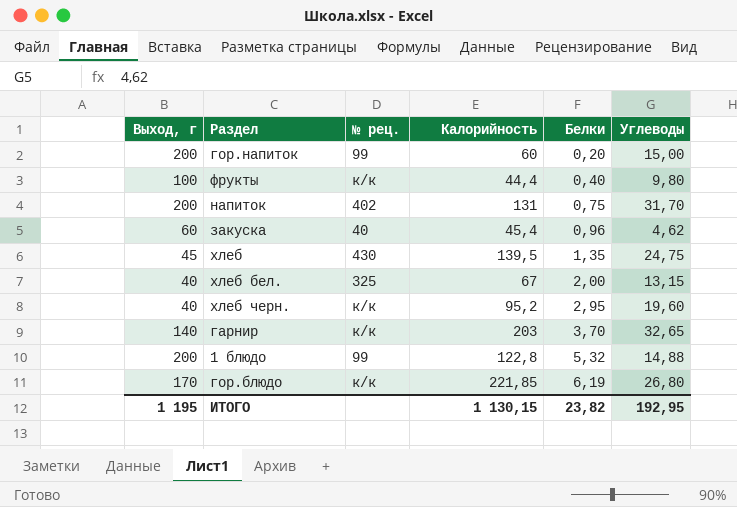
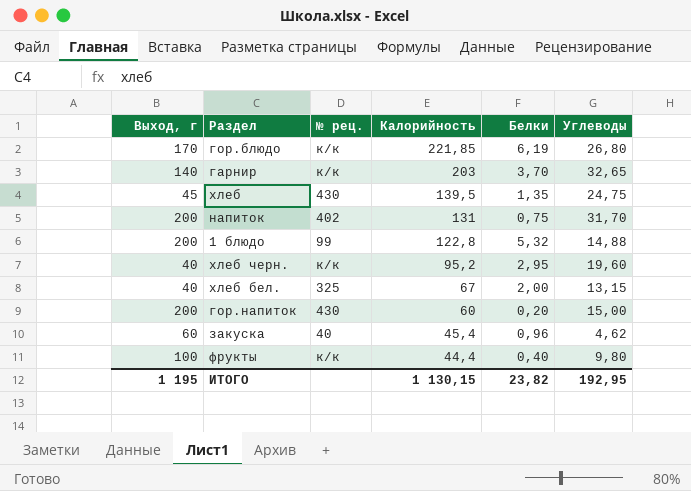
row order: Белки ascending -> Калорийность descending
гор.напиток | № рец.: 99 -> 430

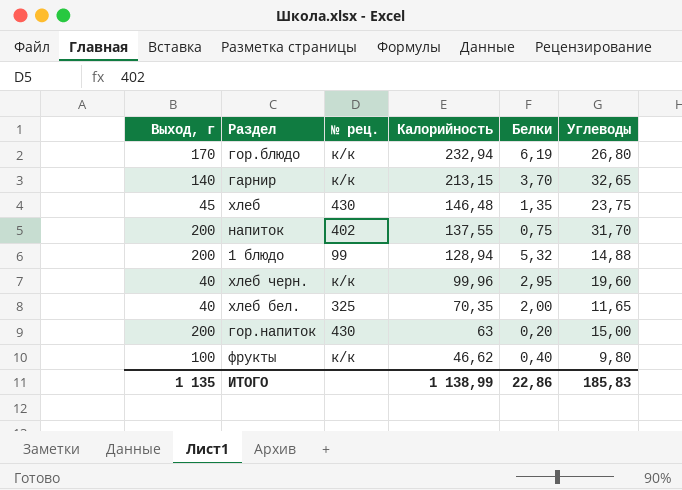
row закуска: 60 | 40 | 45,4 | 0,96 | 4,62 -> none
гор.блюдо | Калорийность: 221,85 -> 232,94
гарнир | Калорийность: 203 -> 213,15
хлеб | Калорийность: 139,5 -> 146,48
хлеб | Углеводы: 24,75 -> 23,75
напиток | Калорийность: 131 -> 137,55
1 блюдо | Калорийность: 122,8 -> 128,94
хлеб черн. | Калорийность: 95,2 -> 99,96
хлеб бел. | Калорийность: 67 -> 70,35
хлеб бел. | Углеводы: 13,15 -> 11,65
гор.напиток | Калорийность: 60 -> 63
фрукты | Калорийность: 44,4 -> 46,62
ИТОГО | Выход, г: 1 195 -> 1 135
ИТОГО | Калорийность: 1 130,15 -> 1 138,99
ИТОГО | Белки: 23,82 -> 22,86
ИТОГО | Углеводы: 192,95 -> 185,83

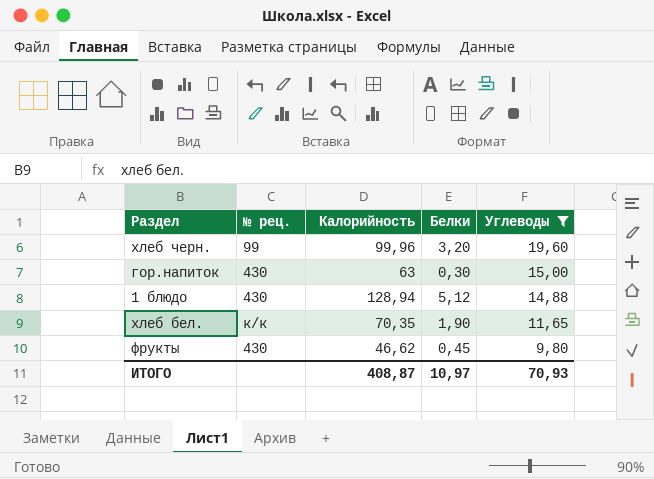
filter: none -> Углеводы <= 19,60
row order: Калорийность descending -> Углеводы descending
column Выход, г | position: 1 -> none
хлеб черн. | № рец.: к/к -> 99
хлеб черн. | Белки: 2,95 -> 3,20
гор.напиток | Белки: 0,20 -> 0,30
1 блюдо | № рец.: 99 -> 430
1 блюдо | Белки: 5,32 -> 5,12
хлеб бел. | № рец.: 325 -> к/к
хлеб бел. | Белки: 2,00 -> 1,90
фрукты | № рец.: к/к -> 430
фрукты | Белки: 0,40 -> 0,45
ИТОГО | Калорийность: 1 138,99 -> 408,87
ИТОГО | Белки: 22,86 -> 10,97
ИТОГО | Углеводы: 185,83 -> 70,93

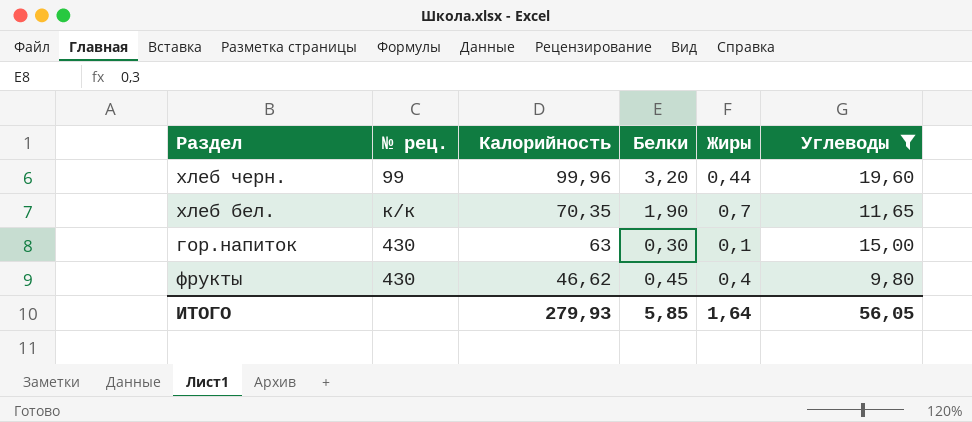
row order: Углеводы descending -> Калорийность descending
column Жиры | position: none -> 5
row 1 блюдо: 430 | 128,94 | 5,12 | 14,88 -> none
ИТОГО | Калорийность: 408,87 -> 279,93
ИТОГО | Белки: 10,97 -> 5,85
ИТОГО | Углеводы: 70,93 -> 56,05

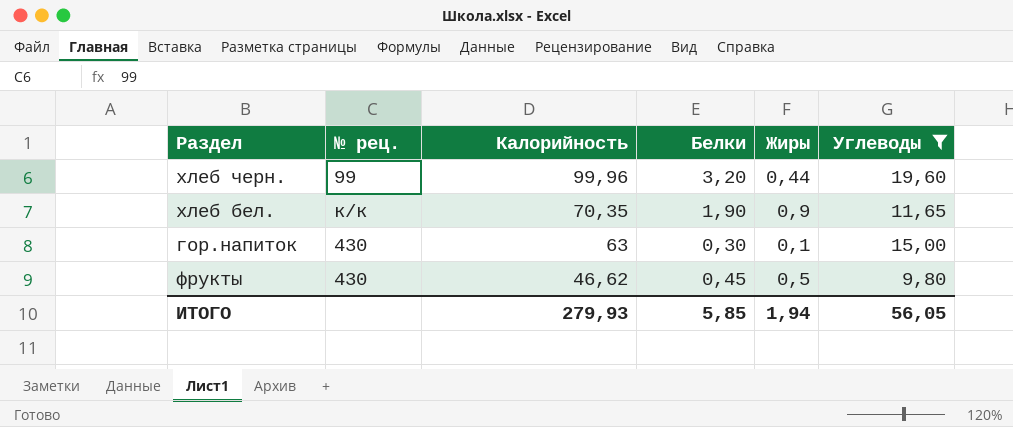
хлеб бел. | Жиры: 0,7 -> 0,9
фрукты | Жиры: 0,4 -> 0,5
ИТОГО | Жиры: 1,64 -> 1,94

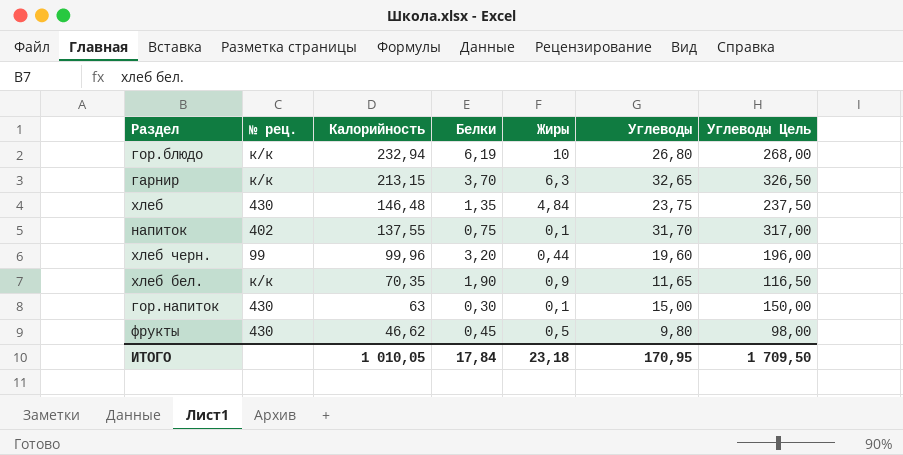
filter: Углеводы <= 19,60 -> none
column Углеводы Цель | formula: none -> [Углеводы] * 10
ИТОГО | Калорийность: 279,93 -> 1 010,05
ИТОГО | Белки: 5,85 -> 17,84
ИТОГО | Жиры: 1,94 -> 23,18
ИТОГО | Углеводы: 56,05 -> 170,95

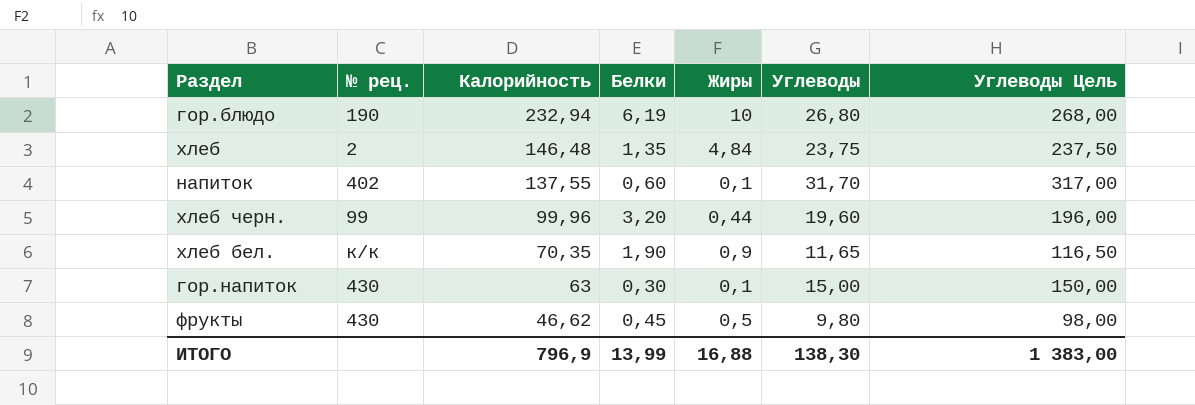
row гарнир: к/к | 213,15 | 3,70 | 6,3 | 32,65 | 326,50 -> none
гор.блюдо | № рец.: к/к -> 190
хлеб | № рец.: 430 -> 2
напиток | Белки: 0,75 -> 0,60
ИТОГО | Калорийность: 1 010,05 -> 796,9
ИТОГО | Белки: 17,84 -> 13,99
ИТОГО | Жиры: 23,18 -> 16,88
ИТОГО | Углеводы: 170,95 -> 138,30
ИТОГО | Углеводы Цель: 1 709,50 -> 1 383,00

